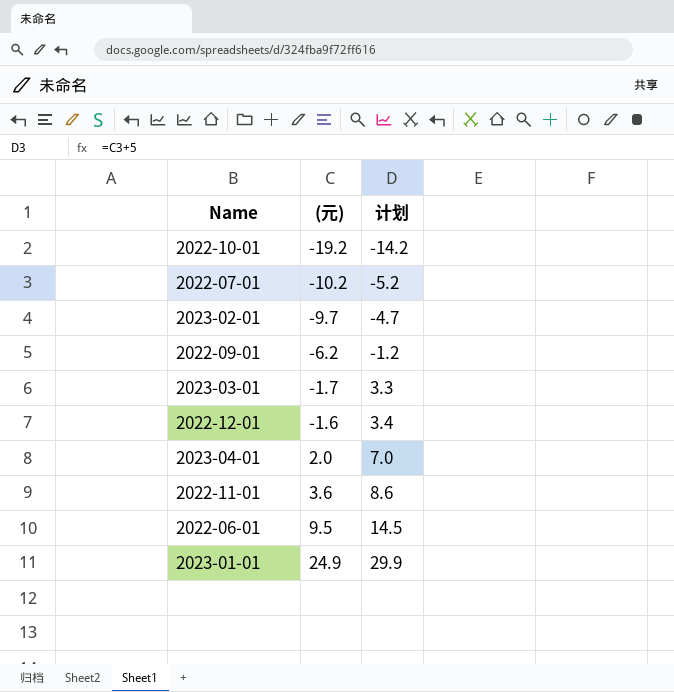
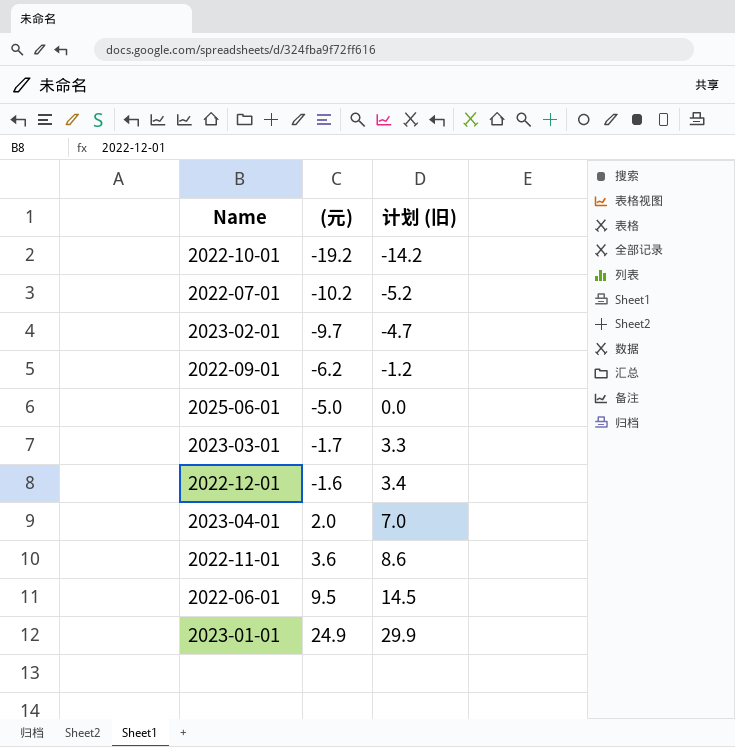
column name: 计划 -> 计划 (旧)
row 2025-06-01: none -> -5.0 | 0.0

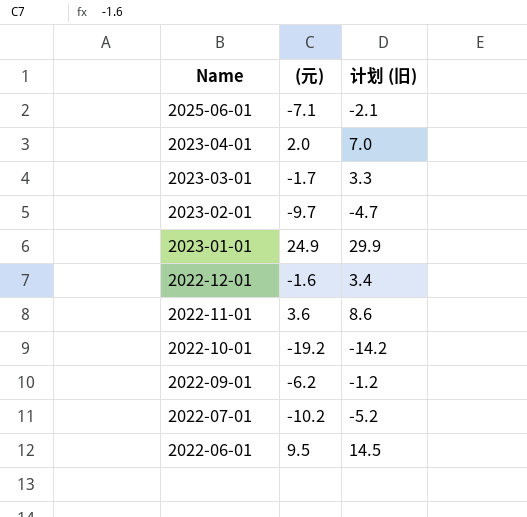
row order: (元) ascending -> Name descending
2025-06-01 | (元): -5.0 -> -7.1
2025-06-01 | 计划 (旧): 0.0 -> -2.1

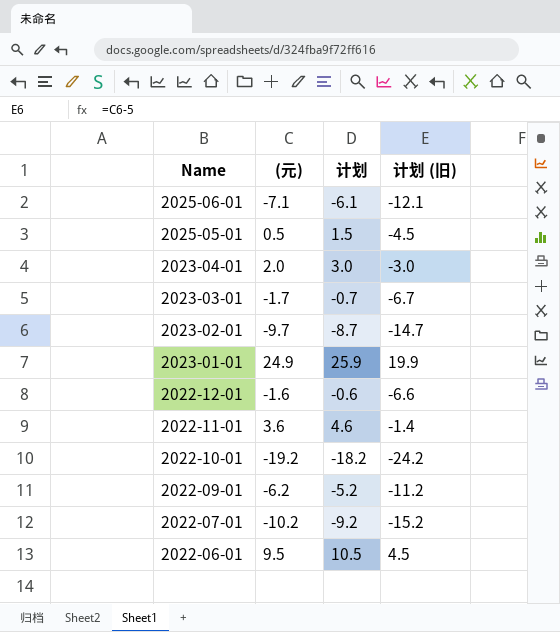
column 计划 | formula: none -> [(元)] + 1
column 计划 (旧) | formula: [(元)] + 5 -> [(元)] - 5
row 2025-05-01: none -> 0.5 | 1.5 | -4.5

